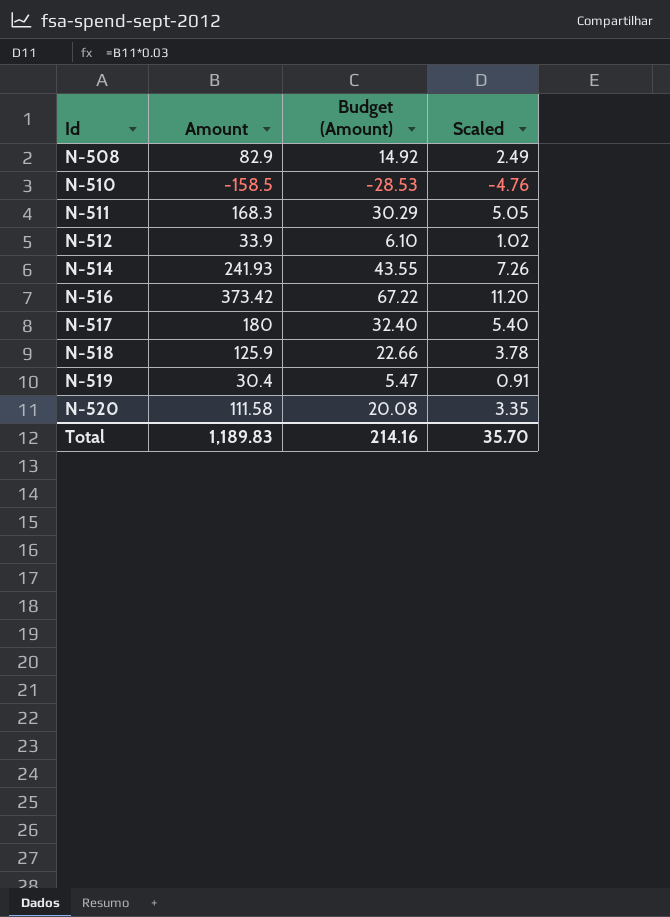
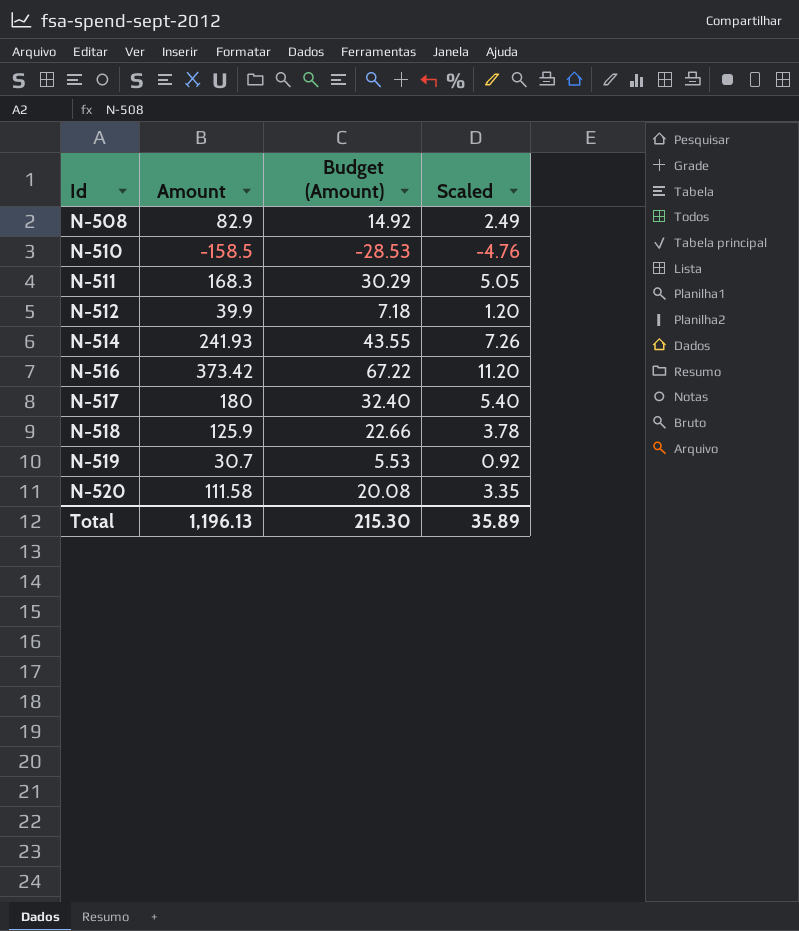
N-512 | Amount: 33.9 -> 39.9
N-512 | Budget (Amount): 6.10 -> 7.18
N-512 | Scaled: 1.02 -> 1.20
N-519 | Amount: 30.4 -> 30.7
N-519 | Budget (Amount): 5.47 -> 5.53
N-519 | Scaled: 0.91 -> 0.92
Total | Amount: 1,189.83 -> 1,196.13
Total | Budget (Amount): 214.16 -> 215.30
Total | Scaled: 35.70 -> 35.89

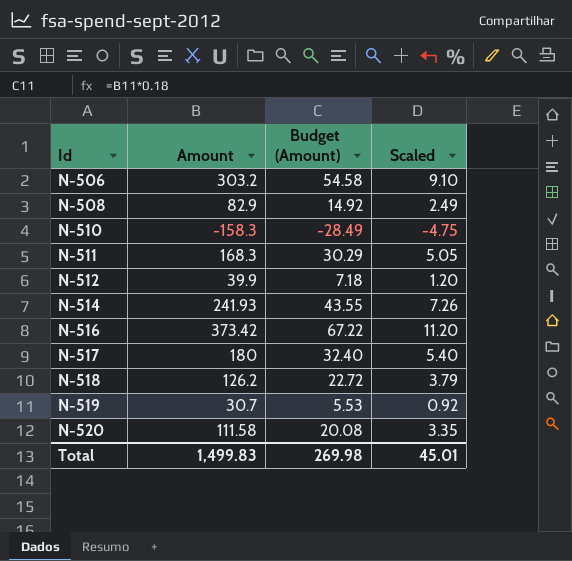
row N-506: none -> 303.2 | 54.58 | 9.10
N-510 | Amount: -158.5 -> -158.3
N-510 | Budget (Amount): -28.53 -> -28.49
N-510 | Scaled: -4.76 -> -4.75
N-518 | Amount: 125.9 -> 126.2
N-518 | Budget (Amount): 22.66 -> 22.72
N-518 | Scaled: 3.78 -> 3.79
Total | Amount: 1,196.13 -> 1,499.83
Total | Budget (Amount): 215.30 -> 269.98
Total | Scaled: 35.89 -> 45.01

